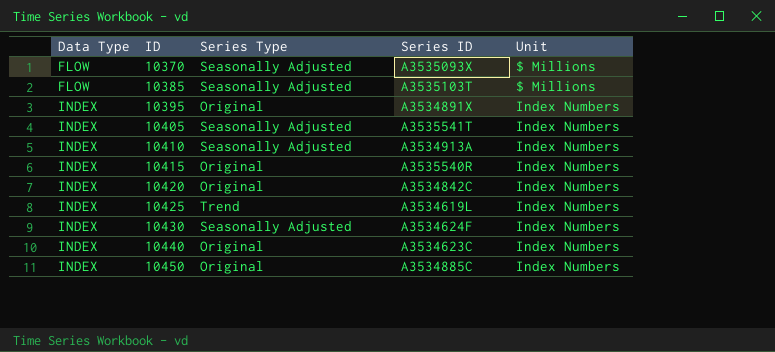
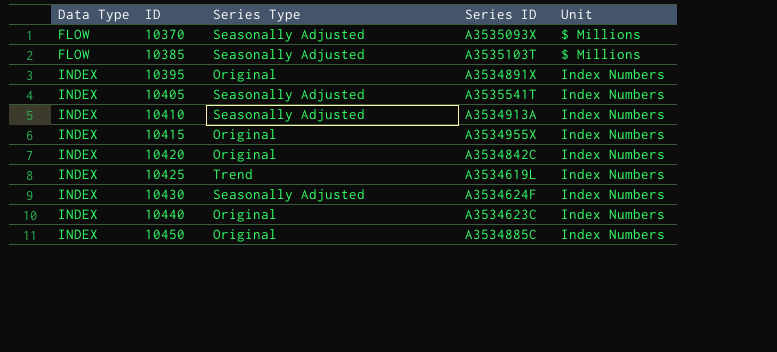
10415 | Series ID: A3535540R -> A3534955X

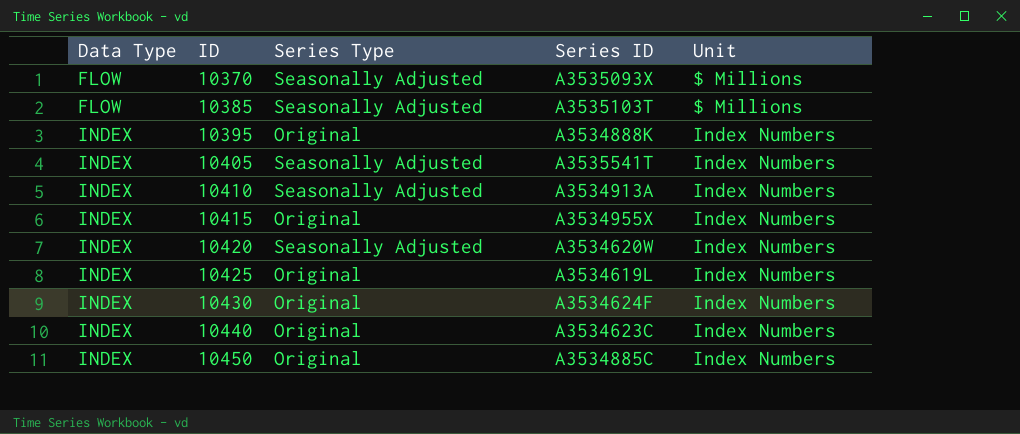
10395 | Series ID: A3534891X -> A3534888K
10420 | Series Type: Original -> Seasonally Adjusted
10420 | Series ID: A3534842C -> A3534620W
10425 | Series Type: Trend -> Original
10430 | Series Type: Seasonally Adjusted -> Original

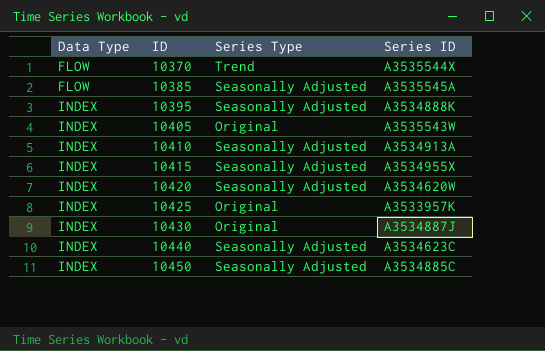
column Unit | position: 5 -> none
10370 | Series Type: Seasonally Adjusted -> Trend
10370 | Series ID: A3535093X -> A3535544X
10385 | Series ID: A3535103T -> A3535545A
10395 | Series Type: Original -> Seasonally Adjusted
10405 | Series Type: Seasonally Adjusted -> Original
10405 | Series ID: A3535541T -> A3535543W
10415 | Series Type: Original -> Seasonally Adjusted
10425 | Series ID: A3534619L -> A3533957K
10430 | Series ID: A3534624F -> A3534887J
10440 | Series Type: Original -> Seasonally Adjusted
10450 | Series Type: Original -> Seasonally Adjusted

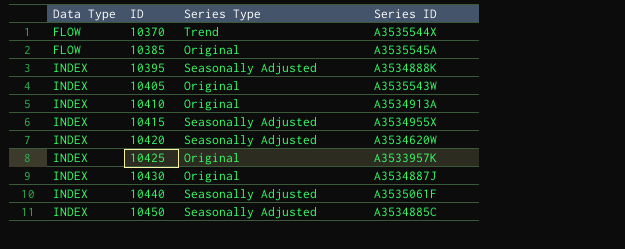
10385 | Series Type: Seasonally Adjusted -> Original
10410 | Series Type: Seasonally Adjusted -> Original
10440 | Series ID: A3534623C -> A3535061F

